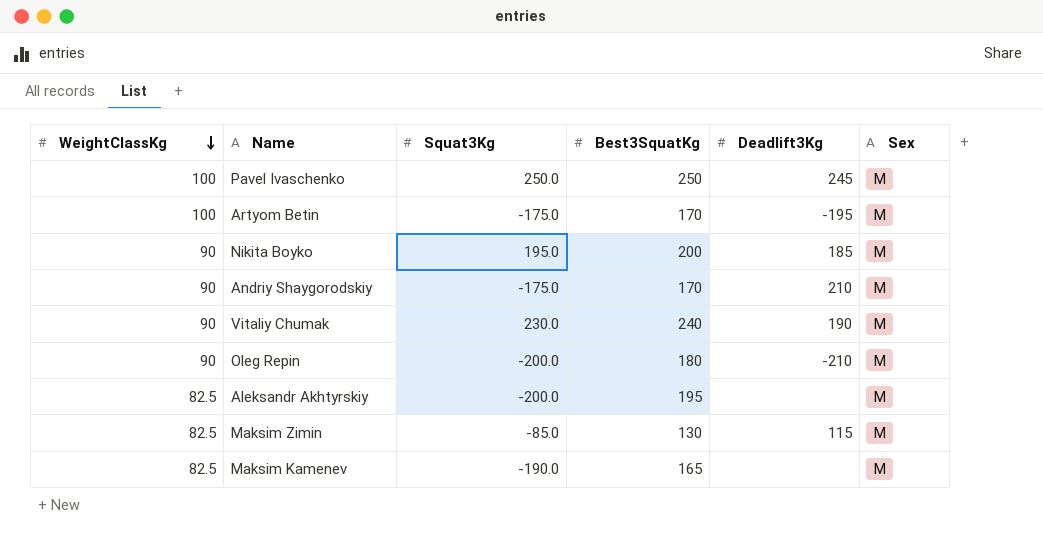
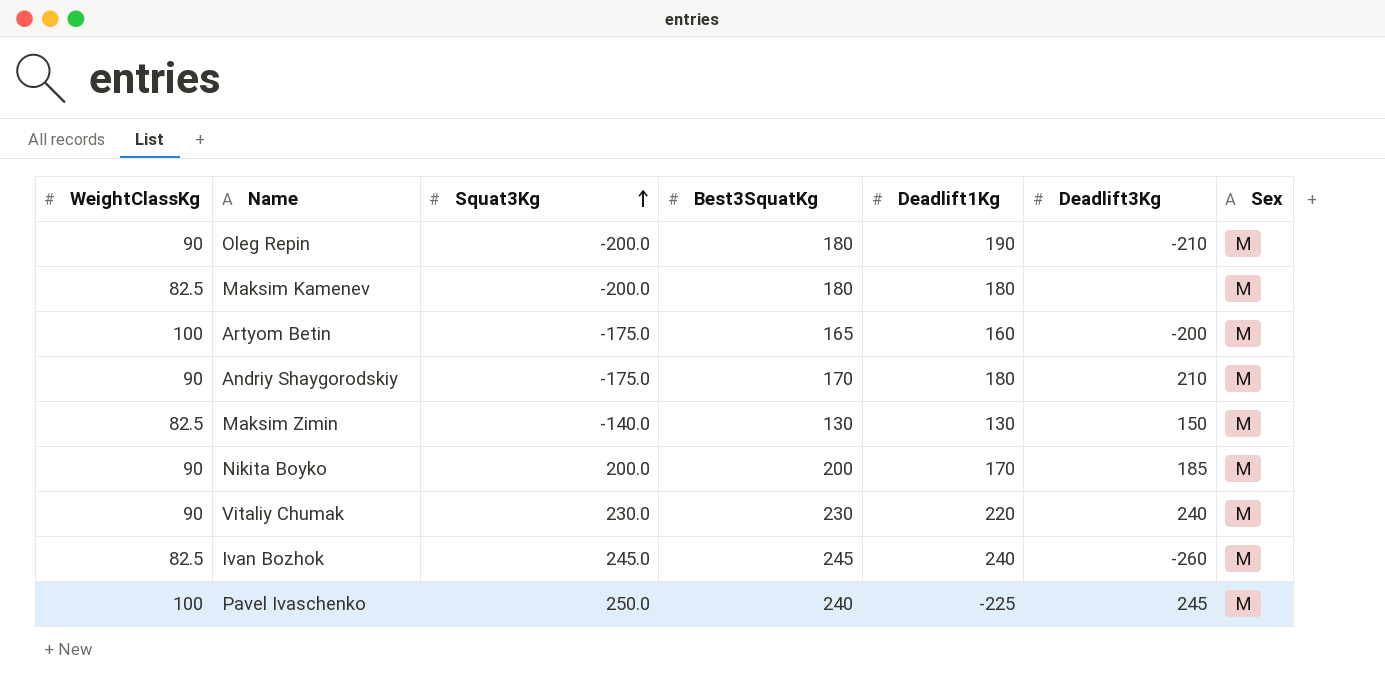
row order: WeightClassKg descending -> Squat3Kg ascending
column Deadlift1Kg | position: none -> 5
row Aleksandr Akhtyrskiy: 82.5 | -200.0 | 195 | none | M -> none
Maksim Kamenev | Squat3Kg: -190.0 -> -200.0
Maksim Kamenev | Best3SquatKg: 165 -> 180
Artyom Betin | Best3SquatKg: 170 -> 165
Artyom Betin | Deadlift3Kg: -195 -> -200
Maksim Zimin | Squat3Kg: -85.0 -> -140.0
Maksim Zimin | Deadlift3Kg: 115 -> 150
Nikita Boyko | Squat3Kg: 195.0 -> 200.0
Vitaliy Chumak | Best3SquatKg: 240 -> 230
Vitaliy Chumak | Deadlift3Kg: 190 -> 240
row Ivan Bozhok: none -> 82.5 | 245.0 | 245 | 240 | -260 | M
Pavel Ivaschenko | Best3SquatKg: 250 -> 240

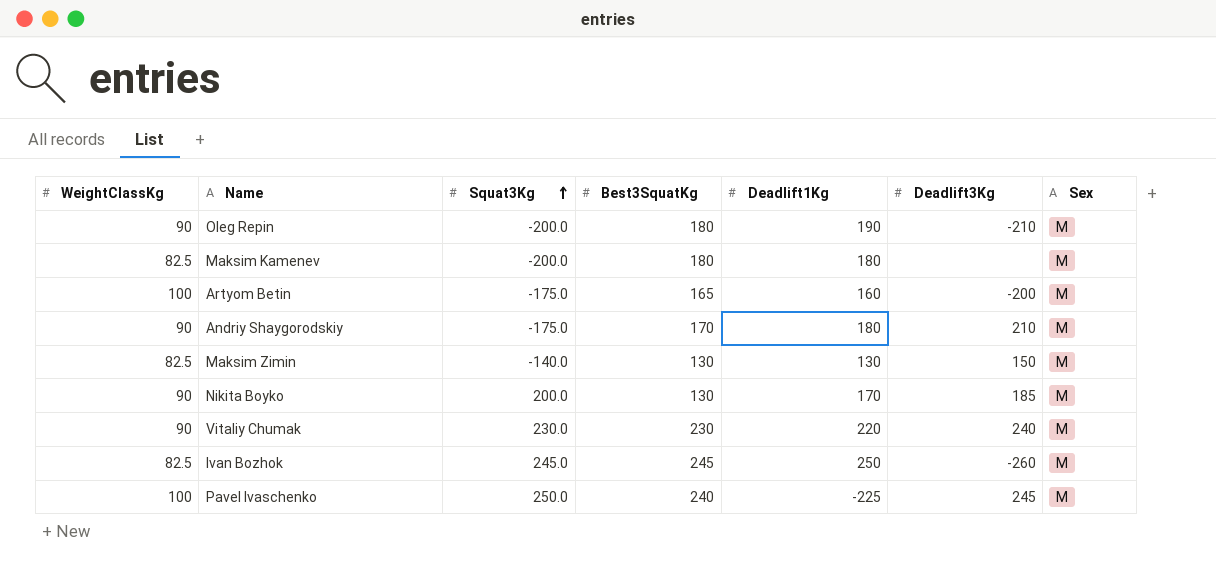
Nikita Boyko | Best3SquatKg: 200 -> 130
Ivan Bozhok | Deadlift1Kg: 240 -> 250

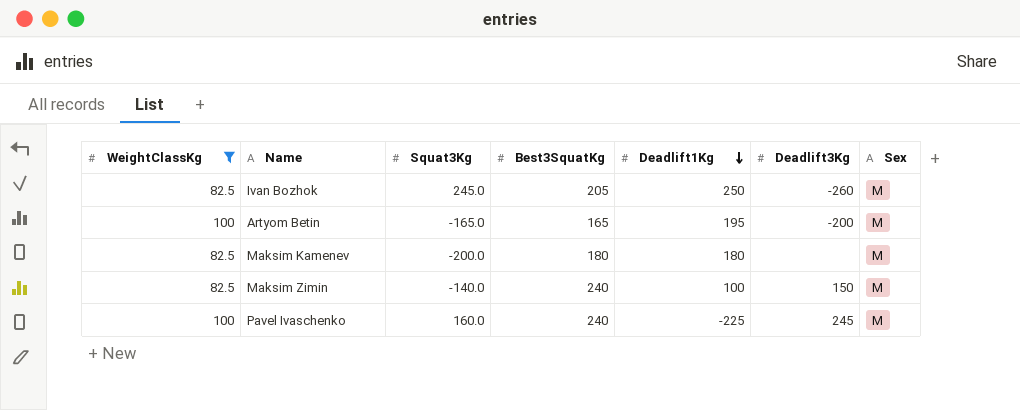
filter: none -> WeightClassKg != 90
row order: Squat3Kg ascending -> Deadlift1Kg descending
Ivan Bozhok | Best3SquatKg: 245 -> 205
Artyom Betin | Squat3Kg: -175.0 -> -165.0
Artyom Betin | Deadlift1Kg: 160 -> 195
Maksim Zimin | Best3SquatKg: 130 -> 240
Maksim Zimin | Deadlift1Kg: 130 -> 100
Pavel Ivaschenko | Squat3Kg: 250.0 -> 160.0

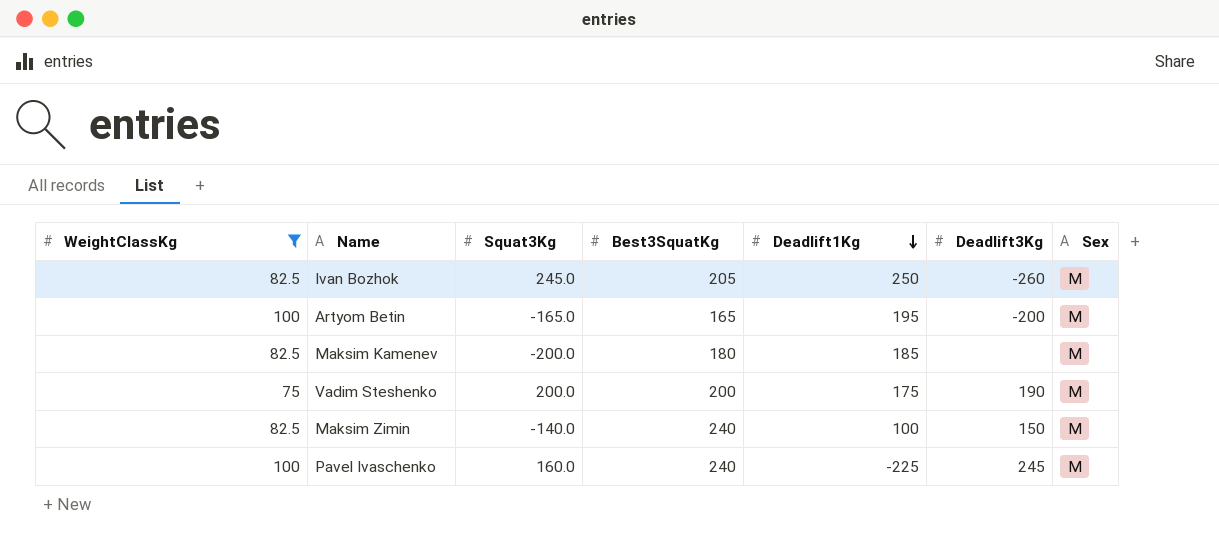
Maksim Kamenev | Deadlift1Kg: 180 -> 185
row Vadim Steshenko: none -> 75 | 200.0 | 200 | 175 | 190 | M

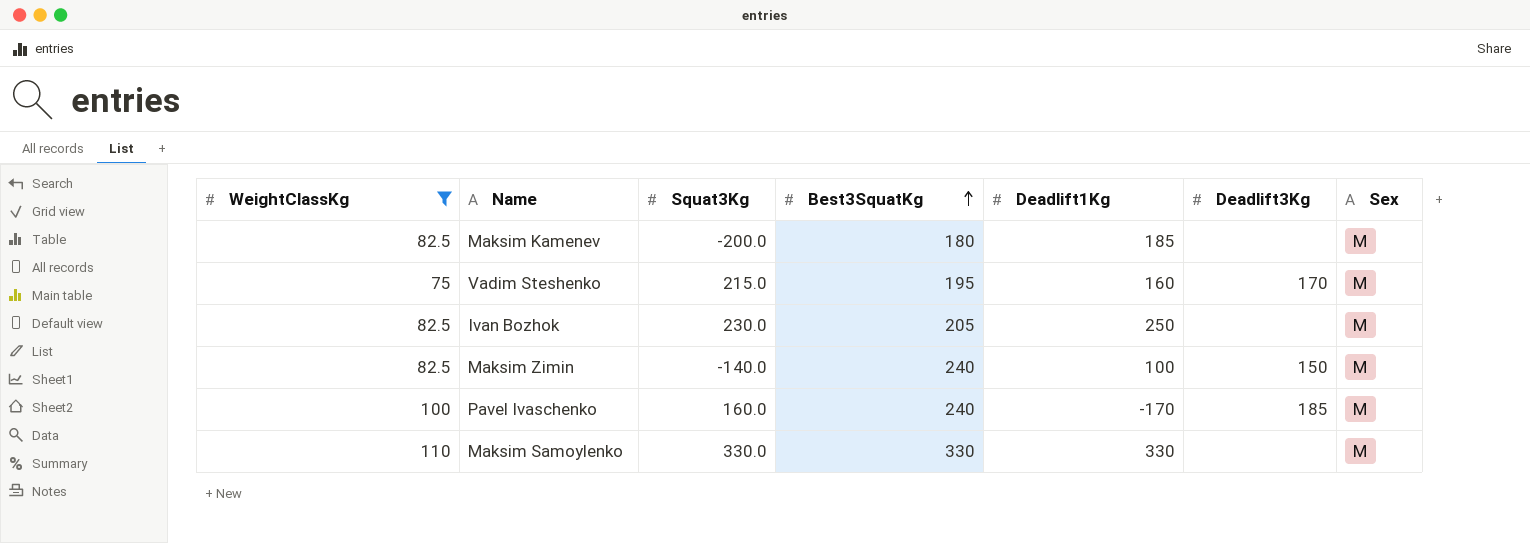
row order: Deadlift1Kg descending -> Best3SquatKg ascending
row Artyom Betin: 100 | -165.0 | 165 | 195 | -200 | M -> none
Vadim Steshenko | Squat3Kg: 200.0 -> 215.0
Vadim Steshenko | Best3SquatKg: 200 -> 195
Vadim Steshenko | Deadlift1Kg: 175 -> 160
Vadim Steshenko | Deadlift3Kg: 190 -> 170
Ivan Bozhok | Squat3Kg: 245.0 -> 230.0
Ivan Bozhok | Deadlift3Kg: -260 -> none
Pavel Ivaschenko | Deadlift1Kg: -225 -> -170
Pavel Ivaschenko | Deadlift3Kg: 245 -> 185
row Maksim Samoylenko: none -> 110 | 330.0 | 330 | 330 | none | M

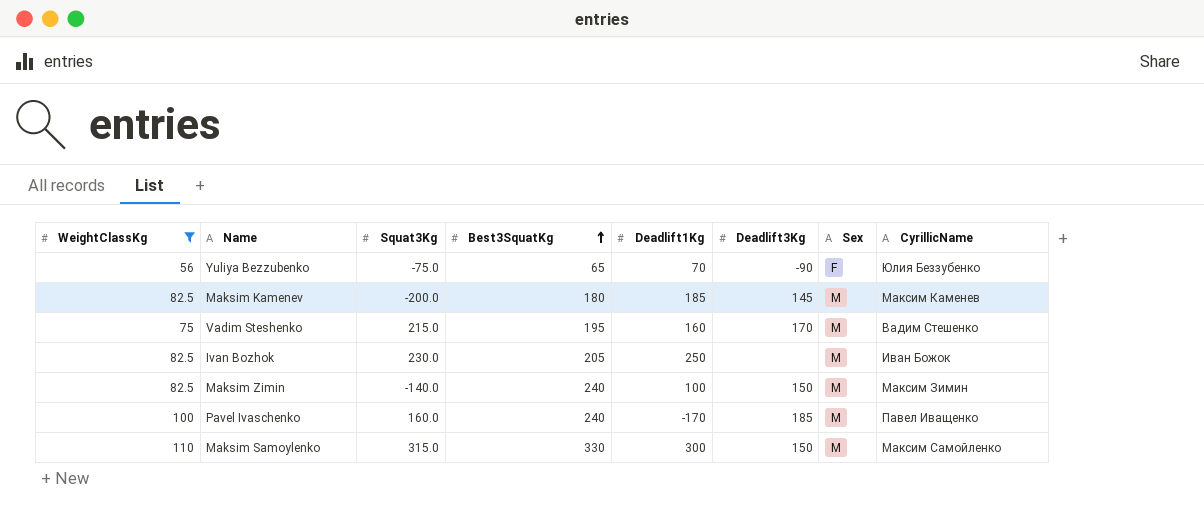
column CyrillicName | position: none -> 8
row Yuliya Bezzubenko: none -> 56 | -75.0 | 65 | 70 | -90 | F | Юлия Беззубенко
Maksim Kamenev | Deadlift3Kg: none -> 145
Maksim Samoylenko | Squat3Kg: 330.0 -> 315.0
Maksim Samoylenko | Deadlift1Kg: 330 -> 300
Maksim Samoylenko | Deadlift3Kg: none -> 150

